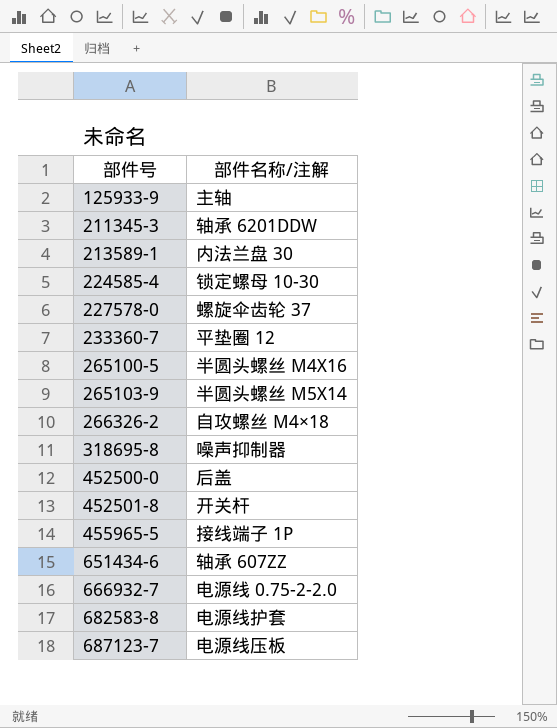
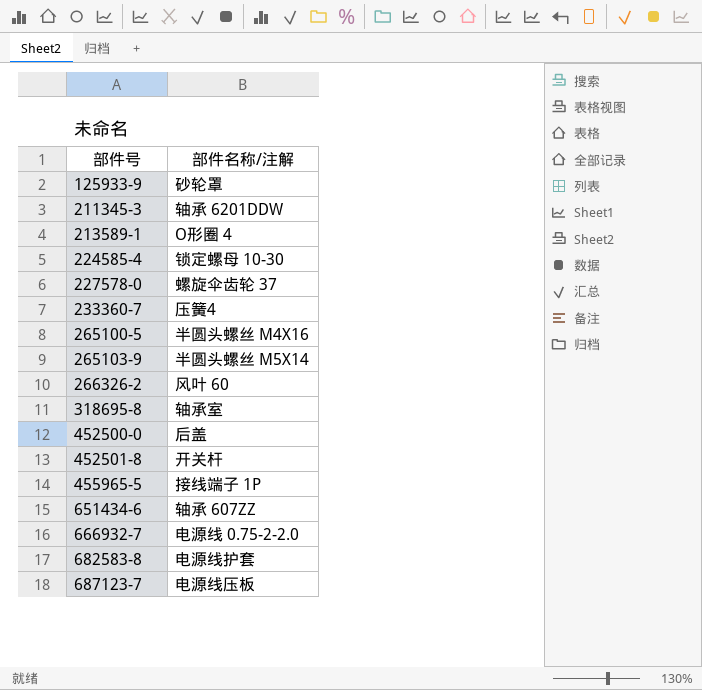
125933-9 | 部件名称/注解: 主轴 -> 砂轮罩
213589-1 | 部件名称/注解: 内法兰盘 30 -> O形圈 4
233360-7 | 部件名称/注解: 平垫圈 12 -> 压簧4
266326-2 | 部件名称/注解: 自攻螺丝 M4×18 -> 风叶 60
318695-8 | 部件名称/注解: 噪声抑制器 -> 轴承室

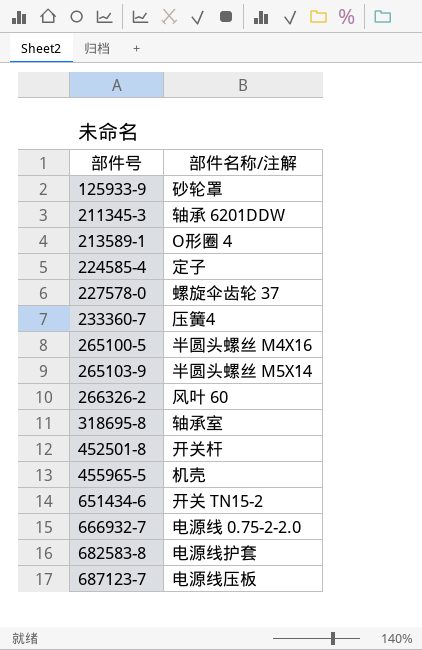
row 452500-0: 后盖 -> none
224585-4 | 部件名称/注解: 锁定螺母 10-30 -> 定子
455965-5 | 部件名称/注解: 接线端子 1P -> 机壳
651434-6 | 部件名称/注解: 轴承 607ZZ -> 开关 TN15-2

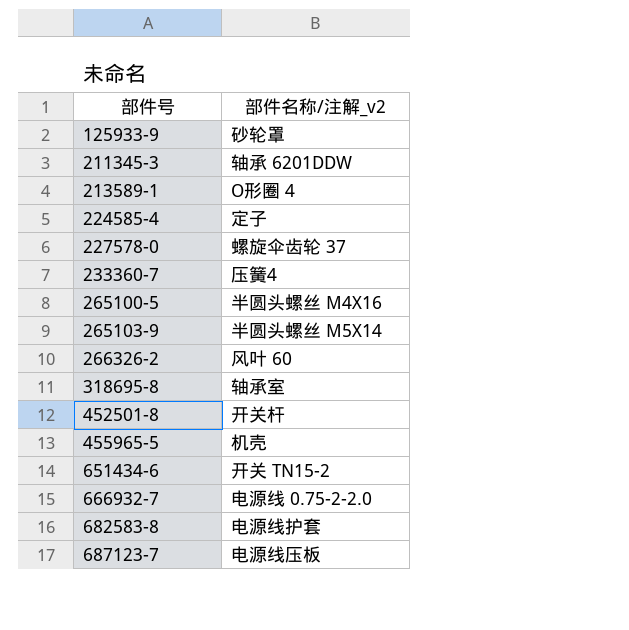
column name: 部件名称/注解 -> 部件名称/注解_v2

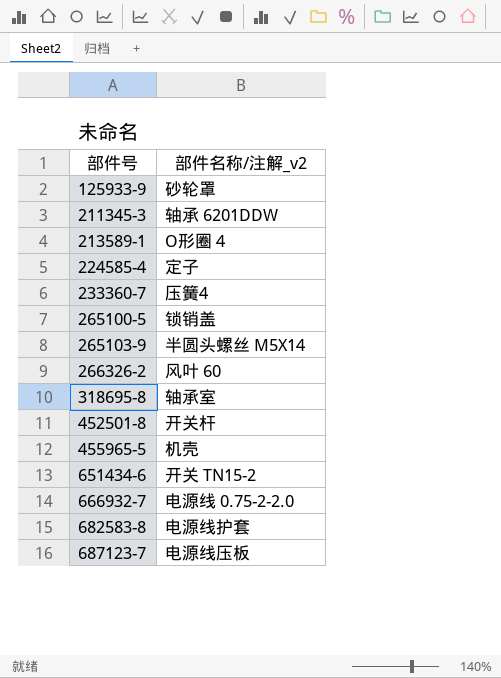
row 227578-0: 螺旋伞齿轮 37 -> none
265100-5 | 部件名称/注解_v2: 半圆头螺丝 M4X16 -> 锁销盖

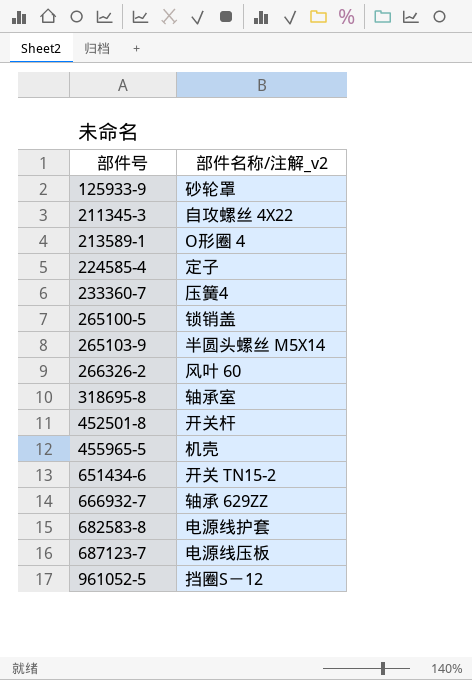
211345-3 | 部件名称/注解_v2: 轴承 6201DDW -> 自攻螺丝 4X22
666932-7 | 部件名称/注解_v2: 电源线 0.75-2-2.0 -> 轴承 629ZZ
row 961052-5: none -> 挡圈S－12

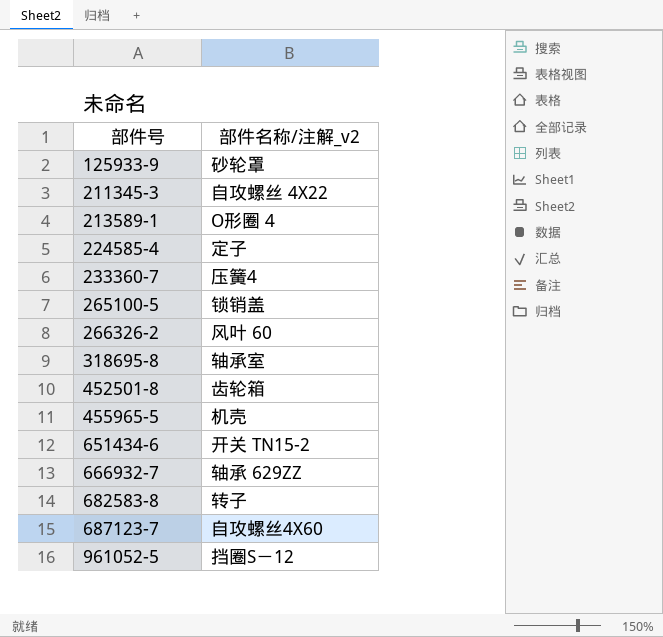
row 265103-9: 半圆头螺丝 M5X14 -> none
452501-8 | 部件名称/注解_v2: 开关杆 -> 齿轮箱
682583-8 | 部件名称/注解_v2: 电源线护套 -> 转子
687123-7 | 部件名称/注解_v2: 电源线压板 -> 自攻螺丝4X60

